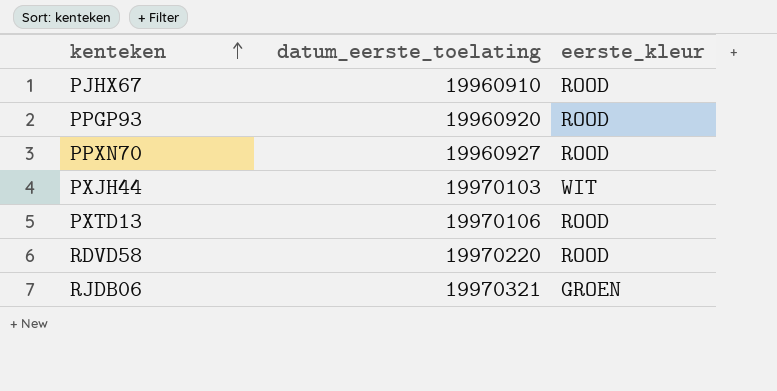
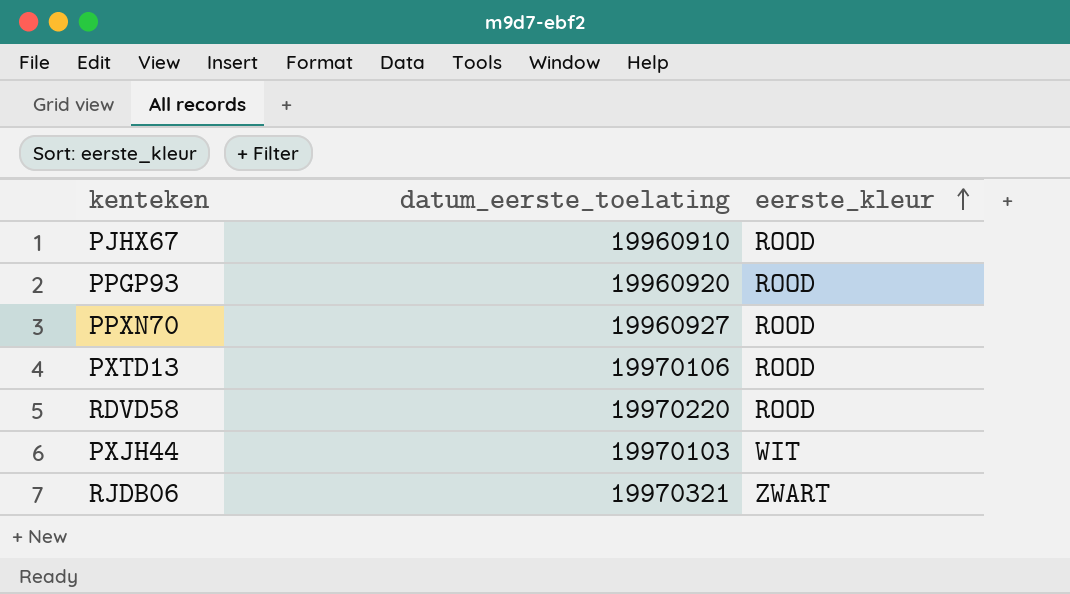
row order: kenteken ascending -> eerste_kleur ascending
RJDB06 | eerste_kleur: GROEN -> ZWART

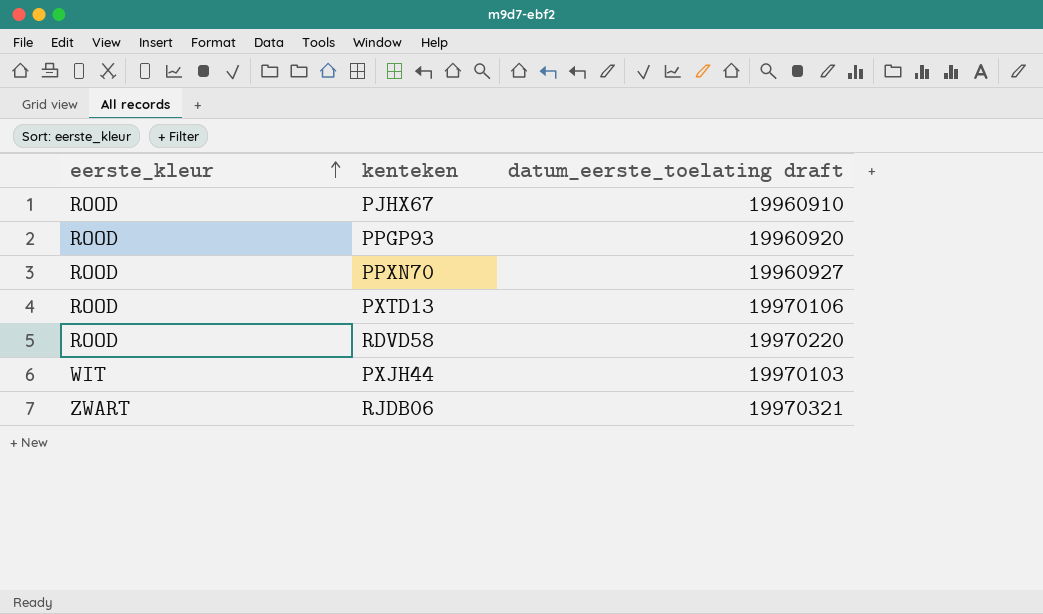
column eerste_kleur | position: 3 -> 1
column name: datum_eerste_toelating -> datum_eerste_toelating draft

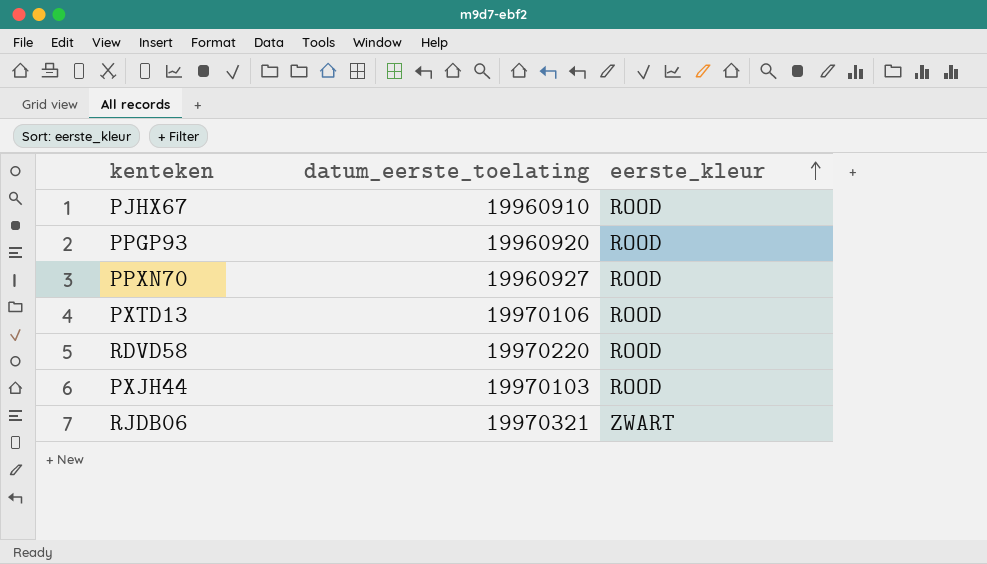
column name: datum_eerste_toelating draft -> datum_eerste_toelating
column eerste_kleur | position: 1 -> 3
PXJH44 | eerste_kleur: WIT -> ROOD

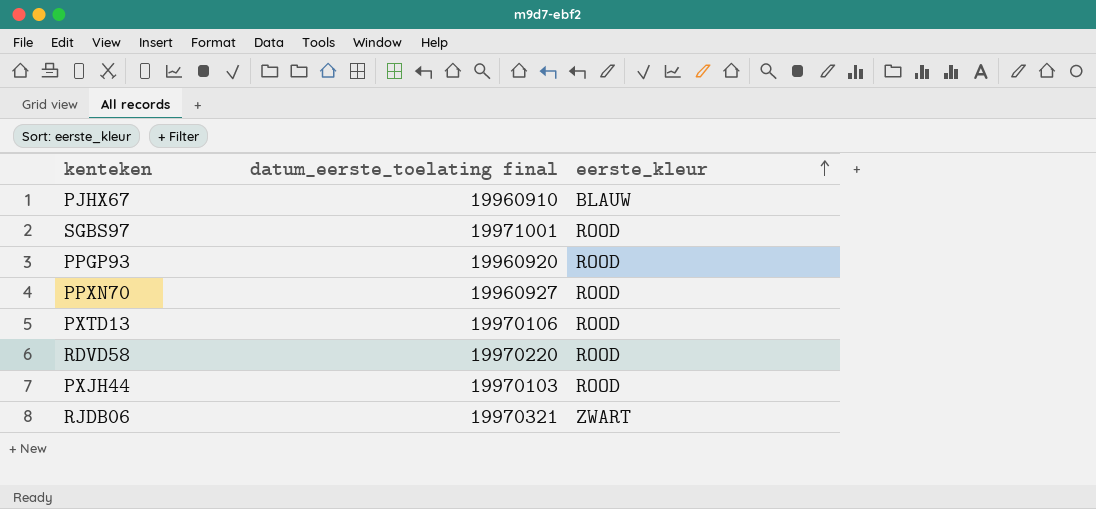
column name: datum_eerste_toelating -> datum_eerste_toelating final
PJHX67 | eerste_kleur: ROOD -> BLAUW
row SGBS97: none -> 19971001 | ROOD

